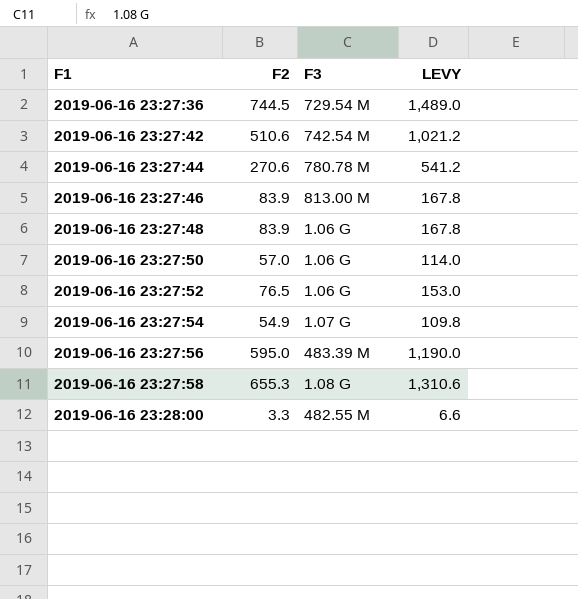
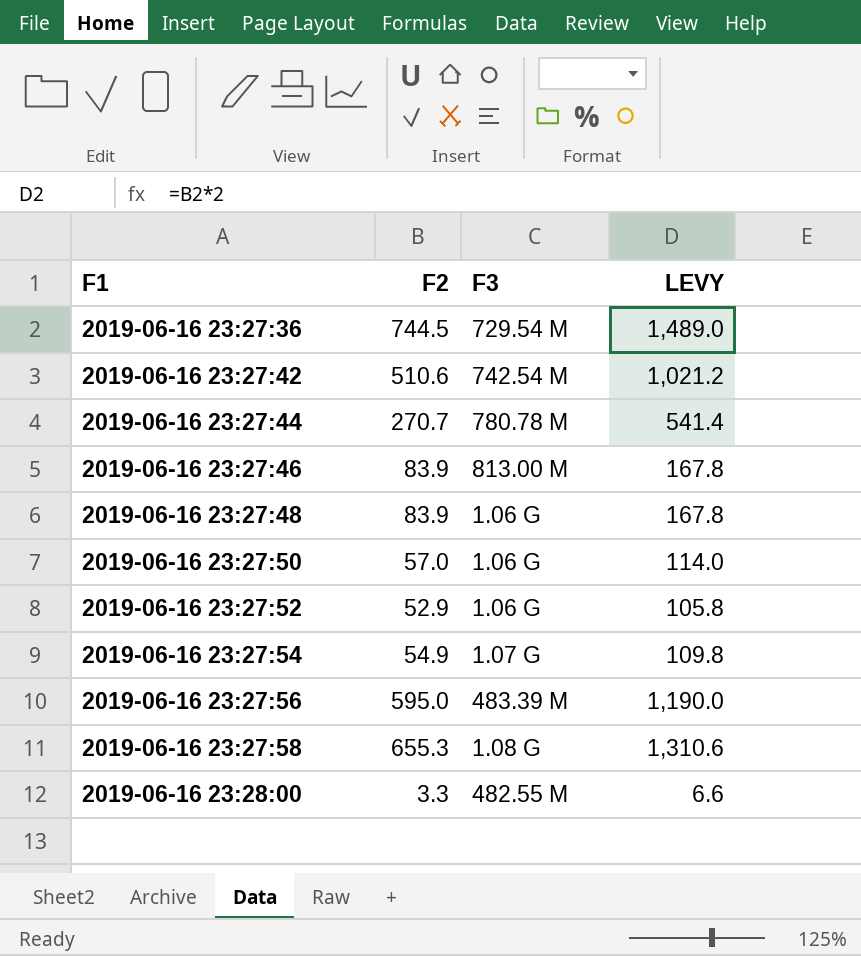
2019-06-16 23:27:44 | F2: 270.6 -> 270.7
2019-06-16 23:27:44 | LEVY: 541.2 -> 541.4
2019-06-16 23:27:52 | F2: 76.5 -> 52.9
2019-06-16 23:27:52 | LEVY: 153.0 -> 105.8

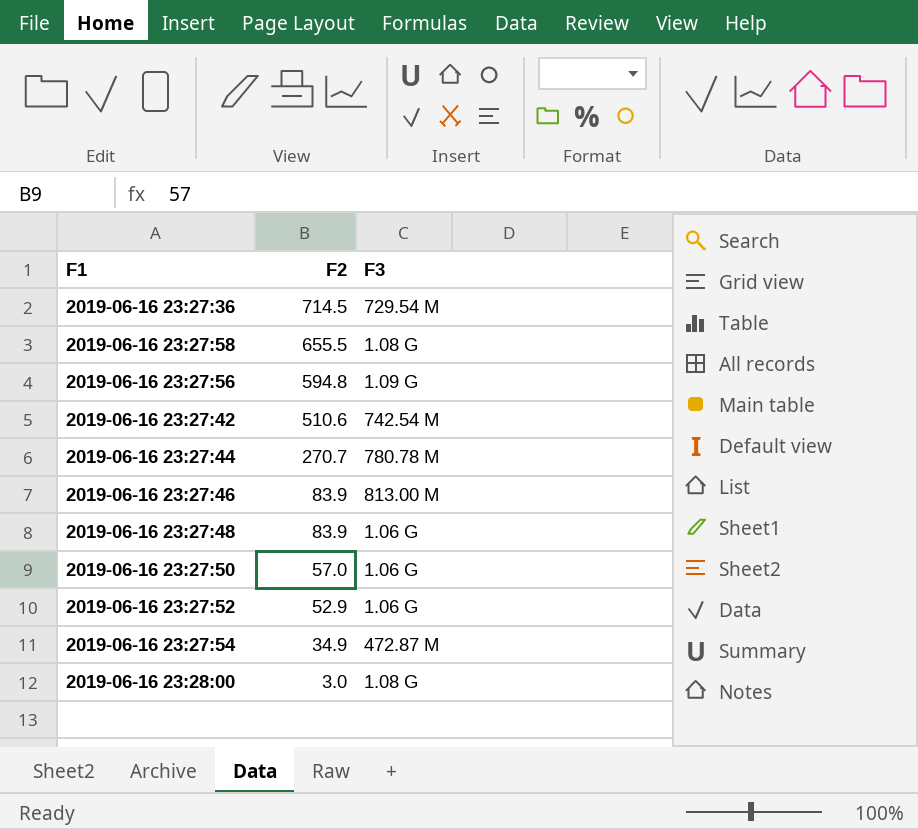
row order: F1 ascending -> F2 descending
column LEVY | formula: [F2] * 2 -> none
2019-06-16 23:27:36 | F2: 744.5 -> 714.5
2019-06-16 23:27:58 | F2: 655.3 -> 655.5
2019-06-16 23:27:56 | F2: 595.0 -> 594.8
2019-06-16 23:27:56 | F3: 483.39 M -> 1.09 G
2019-06-16 23:27:54 | F2: 54.9 -> 34.9
2019-06-16 23:27:54 | F3: 1.07 G -> 472.87 M
2019-06-16 23:28:00 | F2: 3.3 -> 3.0
2019-06-16 23:28:00 | F3: 482.55 M -> 1.08 G

